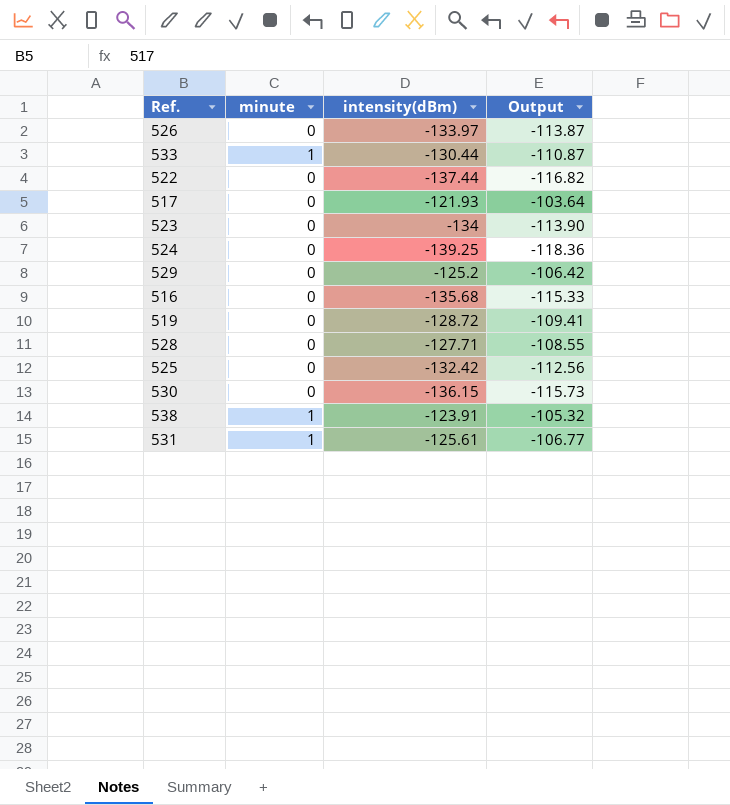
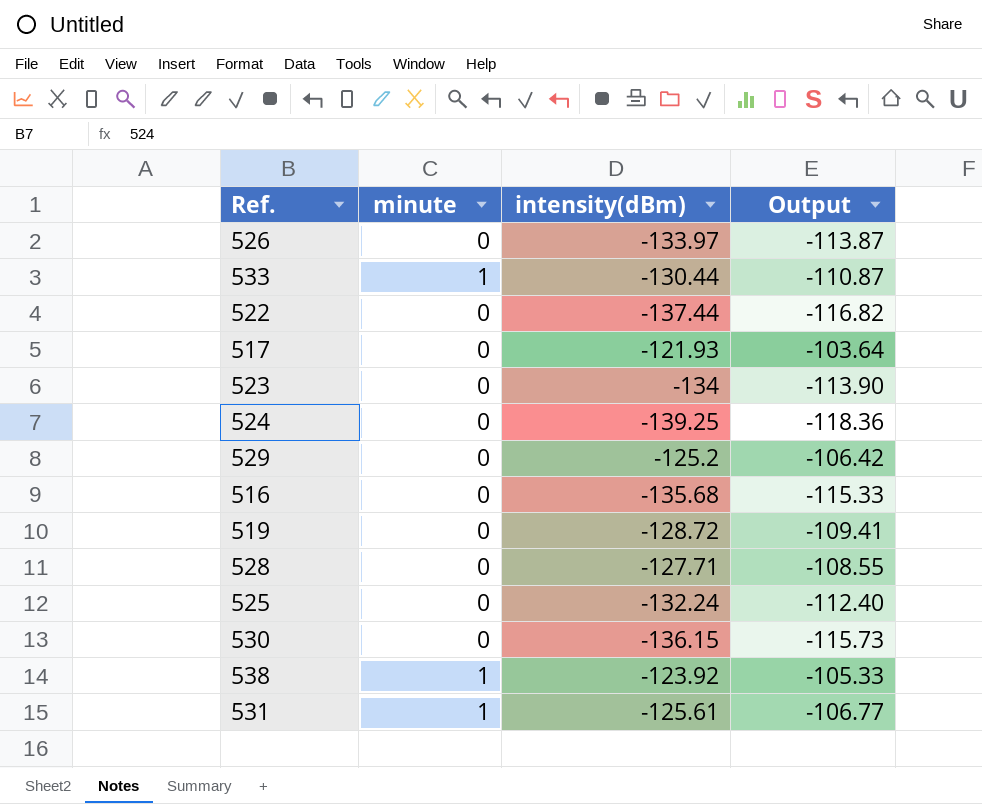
525 | intensity(dBm): -132.42 -> -132.24
525 | Output: -112.56 -> -112.40
538 | intensity(dBm): -123.91 -> -123.92
538 | Output: -105.32 -> -105.33

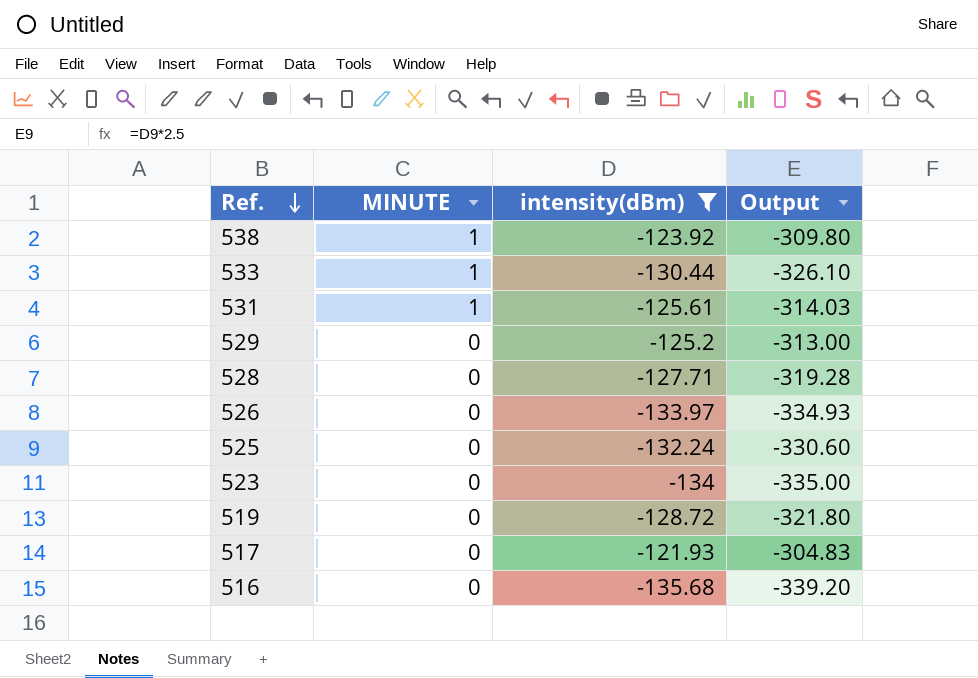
filter: none -> intensity(dBm) >= -135.68
row order: none -> Ref. descending
column name: minute -> MINUTE
column Output | formula: [intensity(dBm)] * 0.85 -> [intensity(dBm)] * 2.5

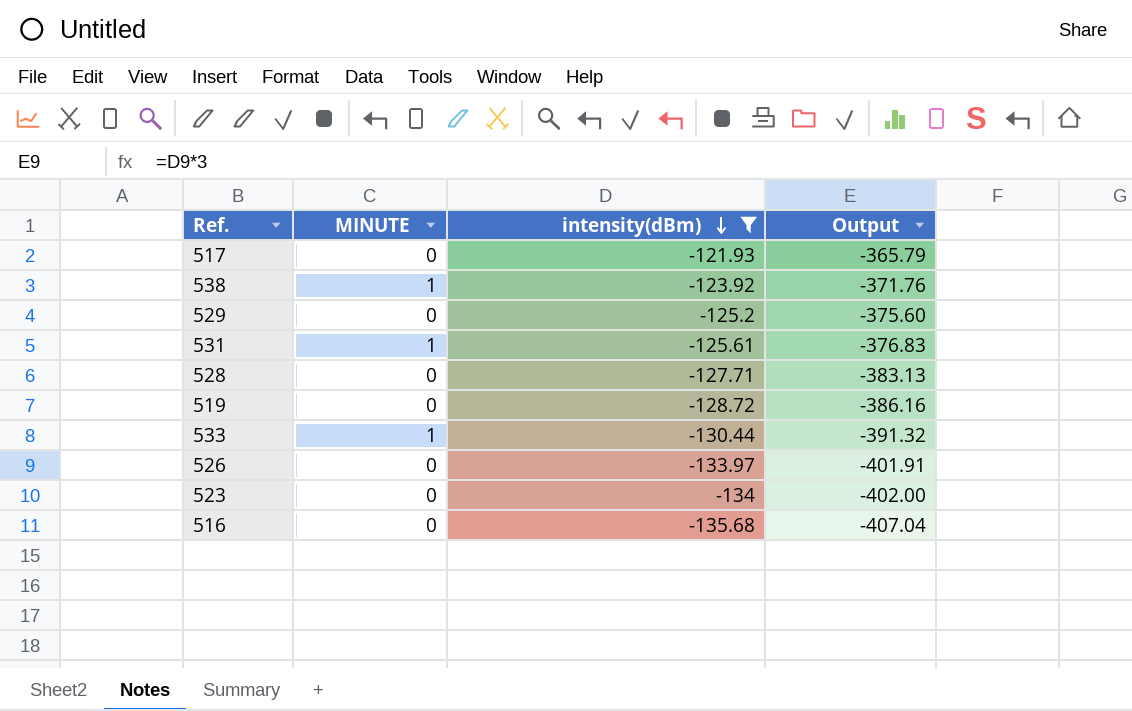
row order: Ref. descending -> intensity(dBm) descending
column Output | formula: [intensity(dBm)] * 2.5 -> [intensity(dBm)] * 3
row 525: 0 | -132.24 | -330.60 -> none

